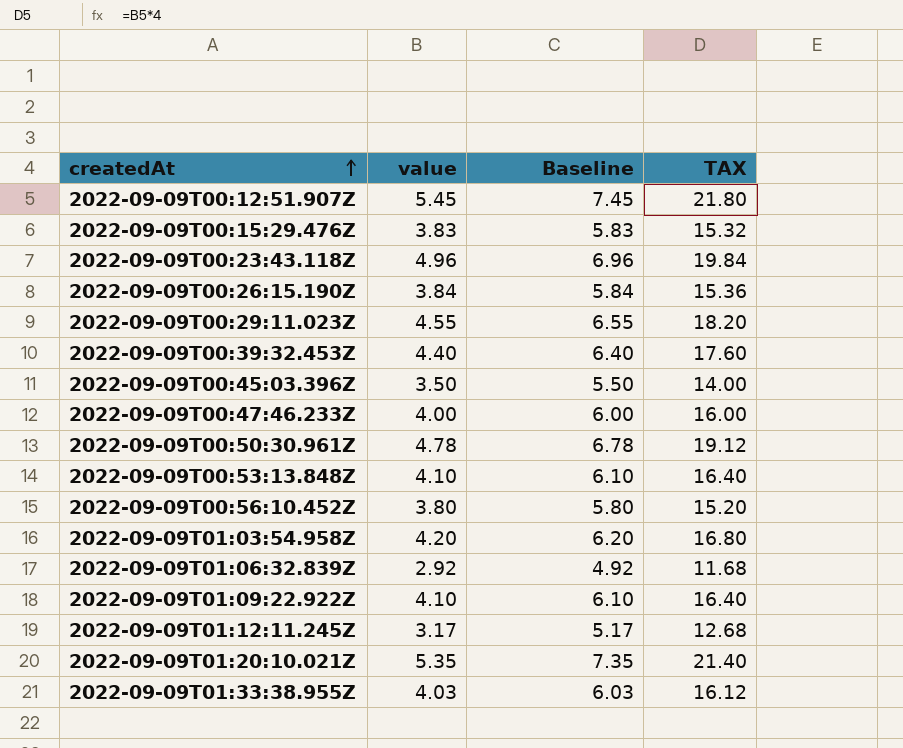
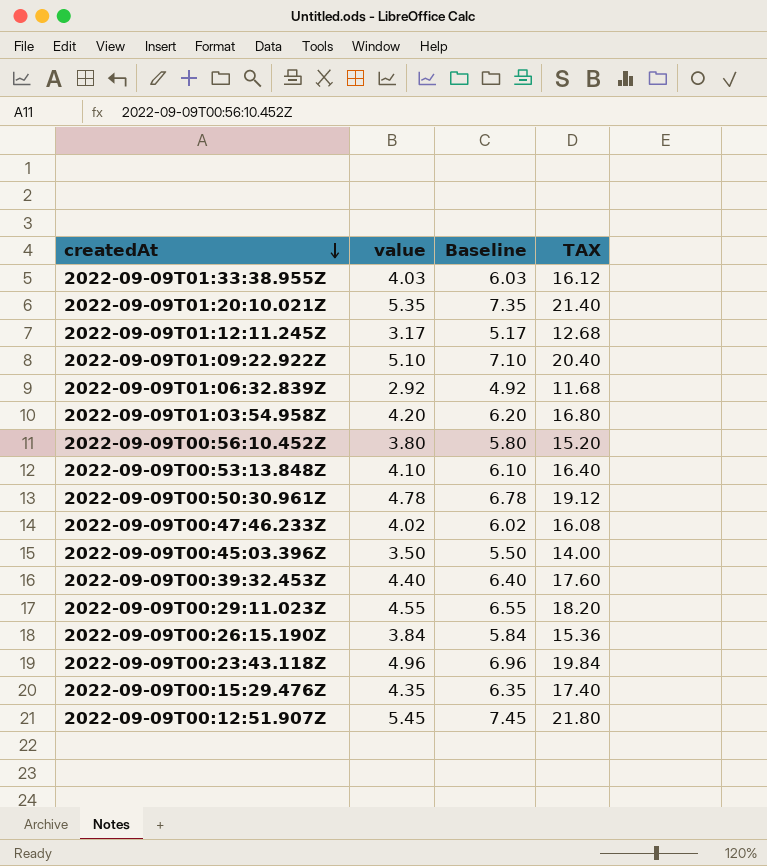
row order: createdAt ascending -> createdAt descending
2022-09-09T01:09:22.922Z | value: 4.10 -> 5.10
2022-09-09T01:09:22.922Z | Baseline: 6.10 -> 7.10
2022-09-09T01:09:22.922Z | TAX: 16.40 -> 20.40
2022-09-09T00:47:46.233Z | value: 4.00 -> 4.02
2022-09-09T00:47:46.233Z | Baseline: 6.00 -> 6.02
2022-09-09T00:47:46.233Z | TAX: 16.00 -> 16.08
2022-09-09T00:15:29.476Z | value: 3.83 -> 4.35
2022-09-09T00:15:29.476Z | Baseline: 5.83 -> 6.35
2022-09-09T00:15:29.476Z | TAX: 15.32 -> 17.40

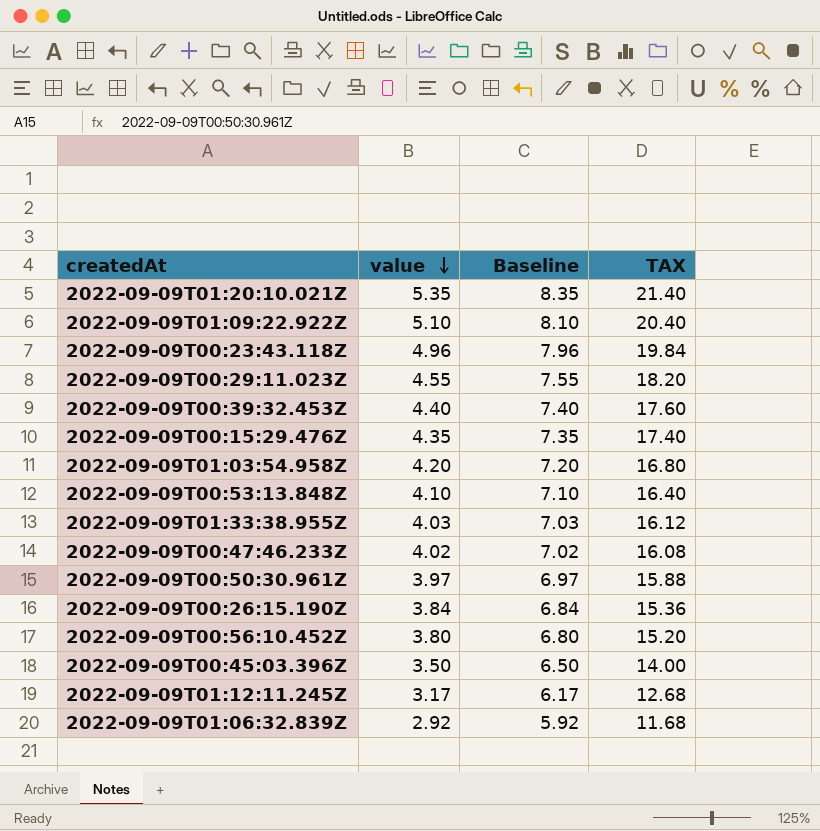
row order: createdAt descending -> value descending
column Baseline | formula: [value] + 2 -> [value] + 3
row 2022-09-09T00:12:51.907Z: 5.45 | 7.45 | 21.80 -> none
2022-09-09T00:50:30.961Z | value: 4.78 -> 3.97
2022-09-09T00:50:30.961Z | TAX: 19.12 -> 15.88

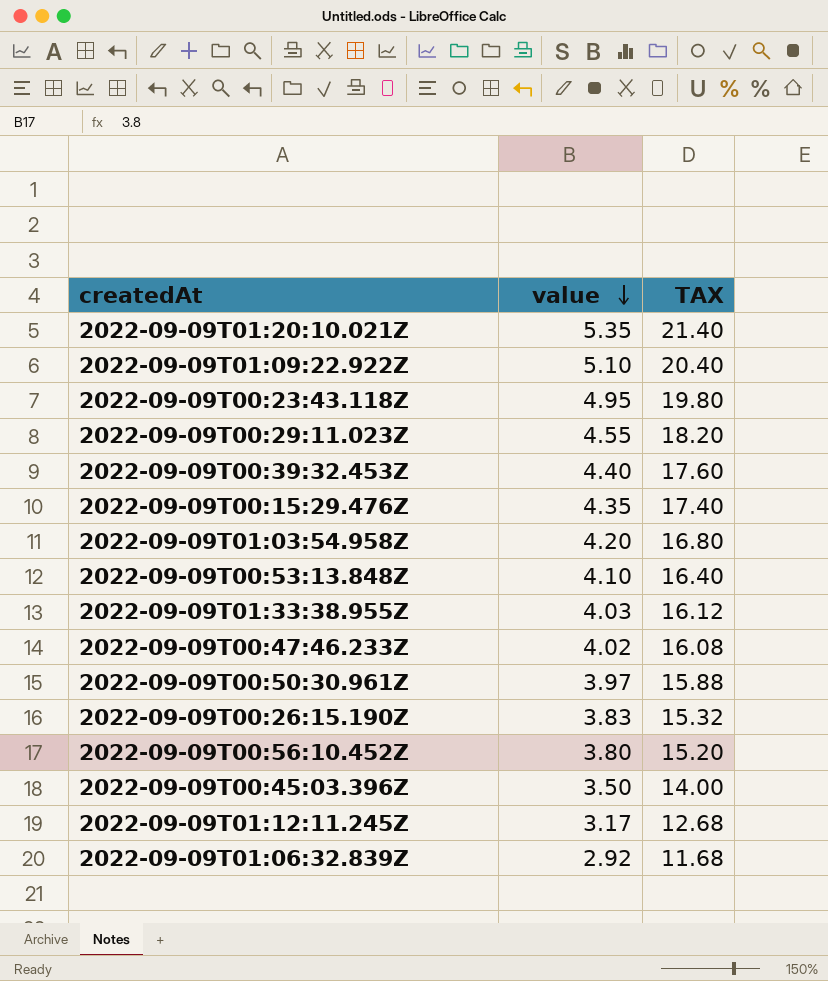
column Baseline | formula: [value] + 3 -> none
2022-09-09T00:23:43.118Z | value: 4.96 -> 4.95
2022-09-09T00:23:43.118Z | TAX: 19.84 -> 19.80
2022-09-09T00:26:15.190Z | value: 3.84 -> 3.83
2022-09-09T00:26:15.190Z | TAX: 15.36 -> 15.32

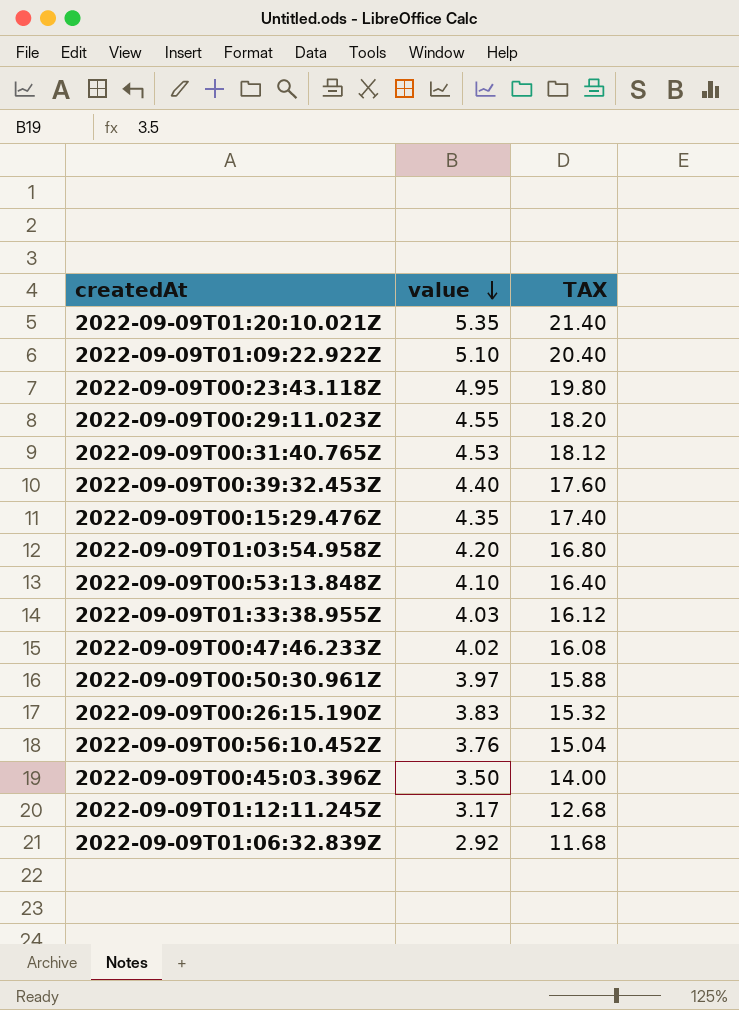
row 2022-09-09T00:31:40.765Z: none -> 4.53 | 18.12
2022-09-09T00:56:10.452Z | value: 3.80 -> 3.76
2022-09-09T00:56:10.452Z | TAX: 15.20 -> 15.04

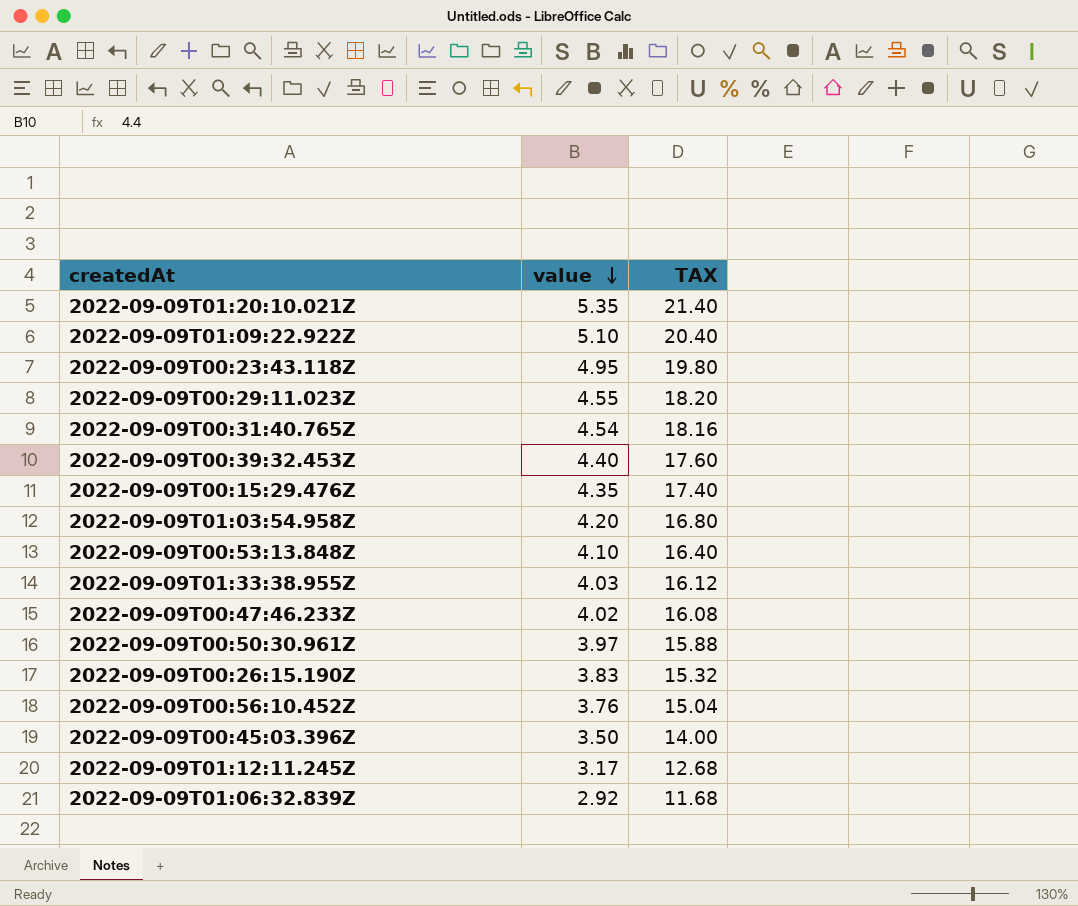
2022-09-09T00:31:40.765Z | value: 4.53 -> 4.54
2022-09-09T00:31:40.765Z | TAX: 18.12 -> 18.16

